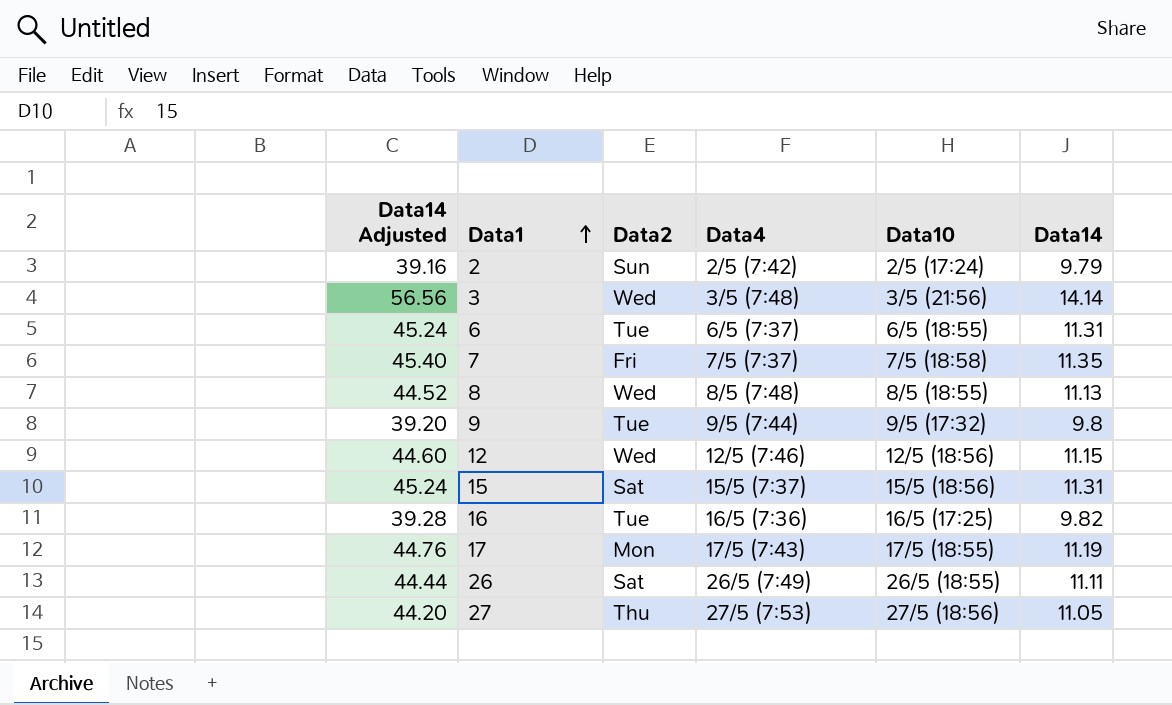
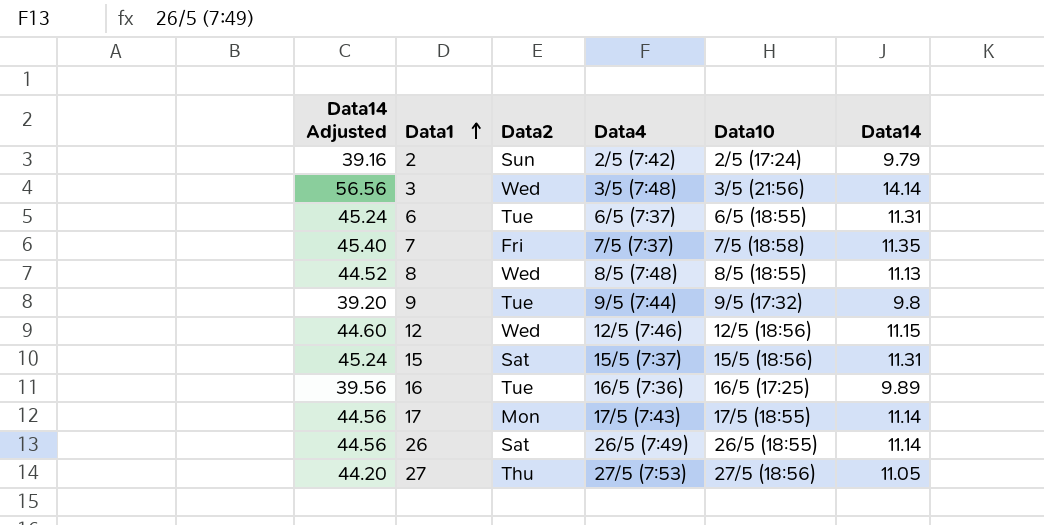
16 | Data14 Adjusted: 39.28 -> 39.56
16 | Data14: 9.82 -> 9.89
17 | Data14 Adjusted: 44.76 -> 44.56
17 | Data14: 11.19 -> 11.14
26 | Data14 Adjusted: 44.44 -> 44.56
26 | Data14: 11.11 -> 11.14

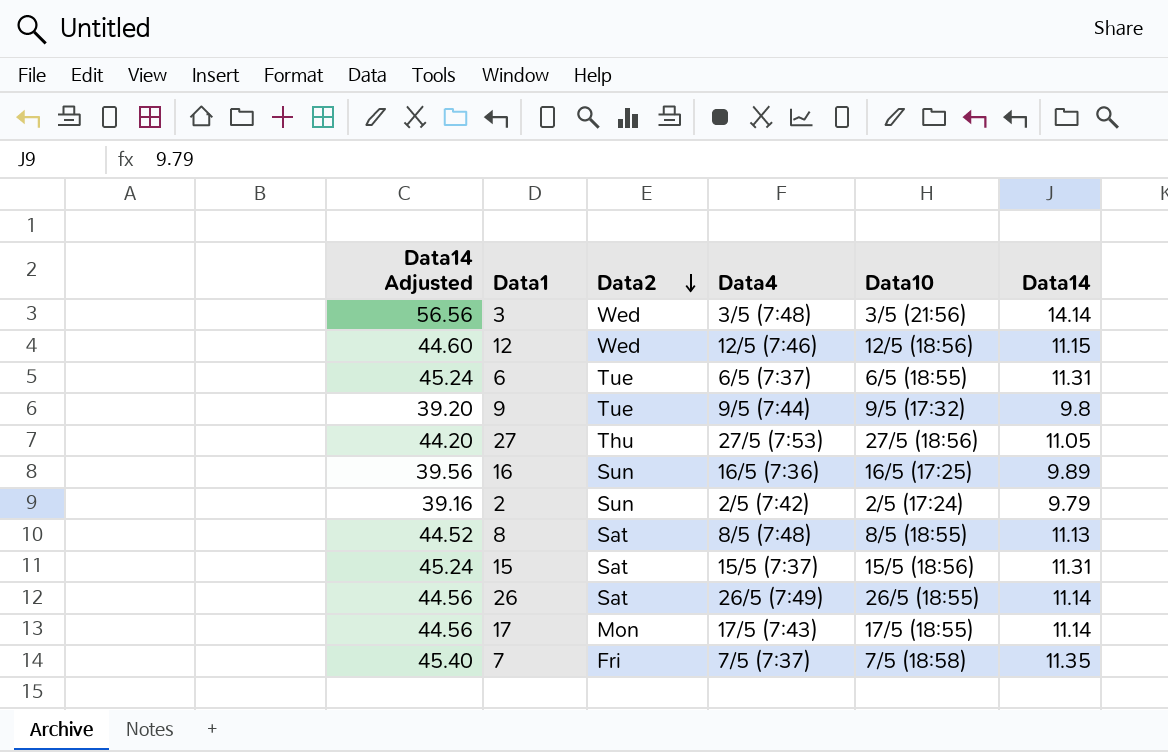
row order: Data1 ascending -> Data2 descending
16 | Data2: Tue -> Sun
8 | Data2: Wed -> Sat

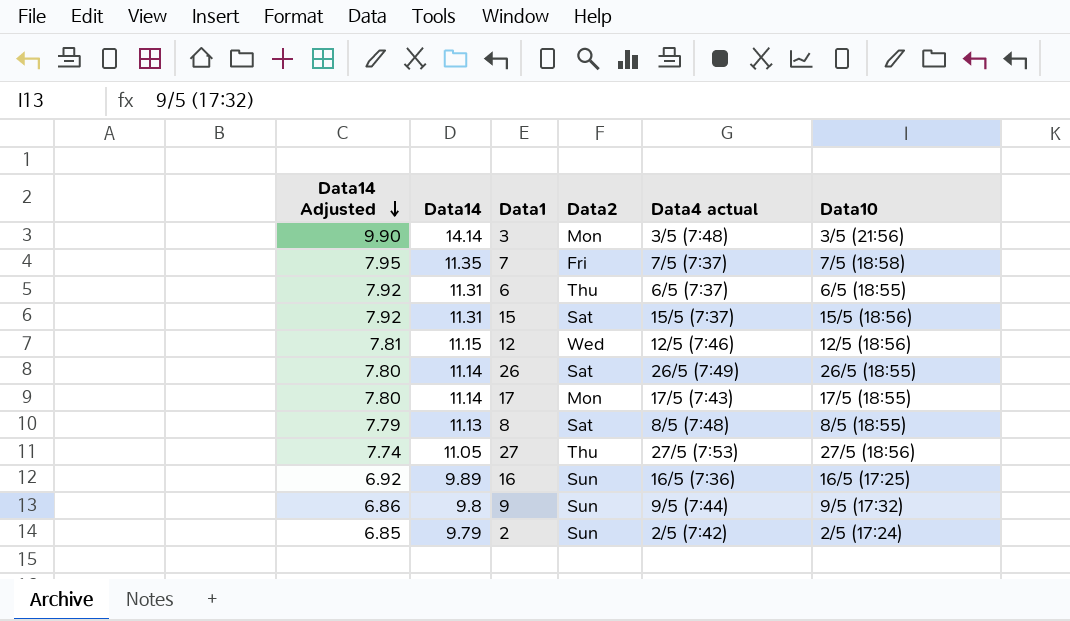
row order: Data2 descending -> Data14 Adjusted descending
column Data14 Adjusted | formula: [Data14] * 4 -> [Data14] * 0.7
column Data14 | position: 6 -> 2
column name: Data4 -> Data4 actual
3 | Data2: Wed -> Mon
6 | Data2: Tue -> Thu
9 | Data2: Tue -> Sun

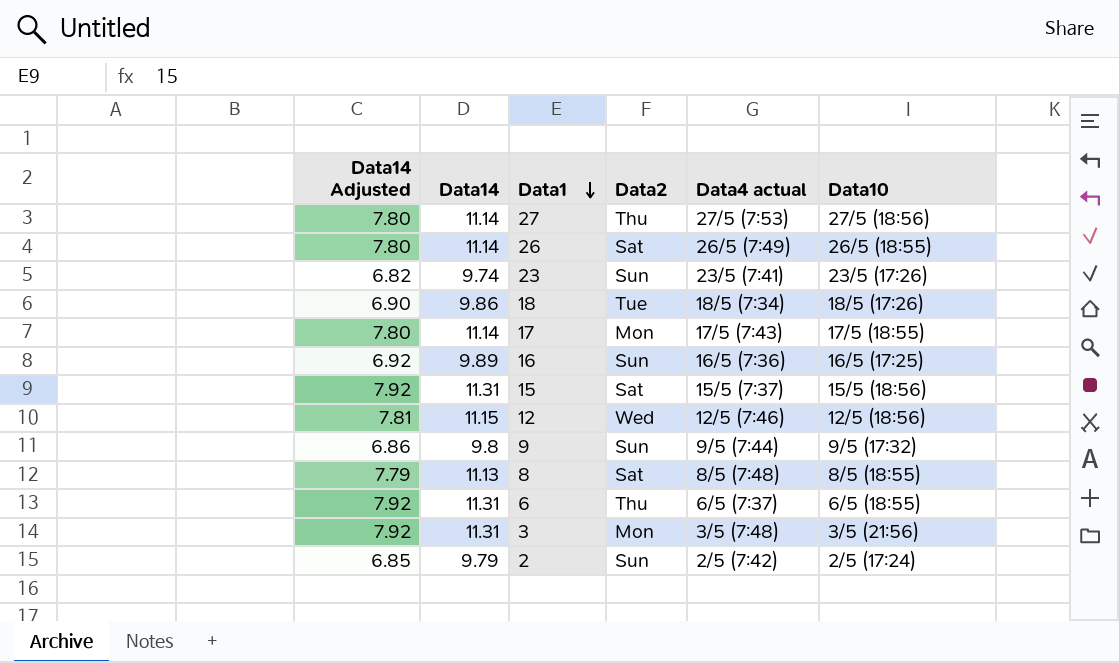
row order: Data14 Adjusted descending -> Data1 descending
row 7: 7.95 | 11.35 | Fri | 7/5 (7:37) | 7/5 (18:58) -> none
27 | Data14 Adjusted: 7.74 -> 7.80
27 | Data14: 11.05 -> 11.14
row 23: none -> 6.82 | 9.74 | Sun | 23/5 (7:41) | 23/5 (17:26)
row 18: none -> 6.90 | 9.86 | Tue | 18/5 (7:34) | 18/5 (17:26)
3 | Data14 Adjusted: 9.90 -> 7.92
3 | Data14: 14.14 -> 11.31

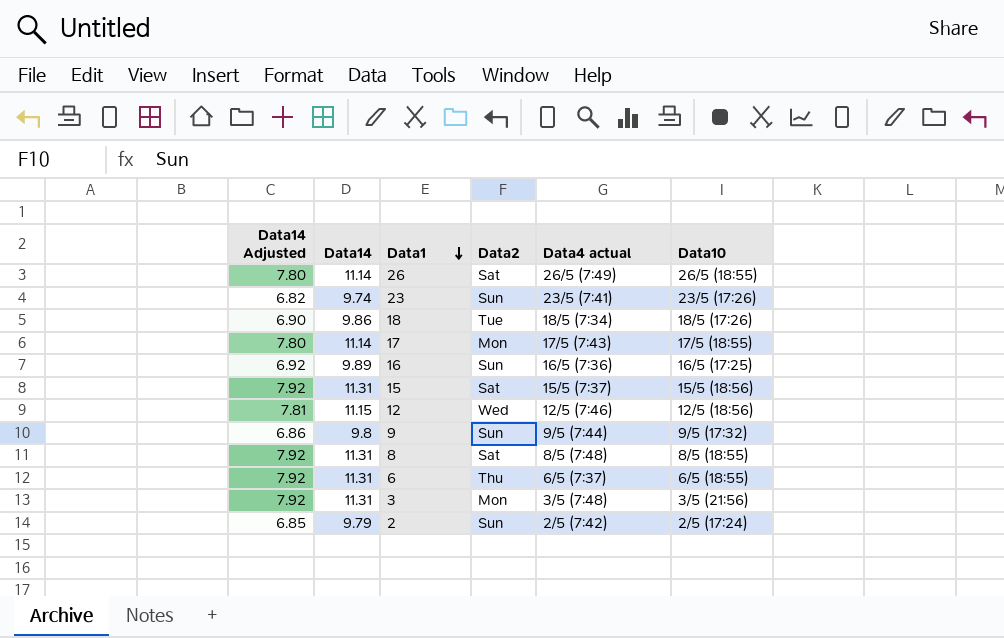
row 27: 7.80 | 11.14 | Thu | 27/5 (7:53) | 27/5 (18:56) -> none
8 | Data14 Adjusted: 7.79 -> 7.92
8 | Data14: 11.13 -> 11.31

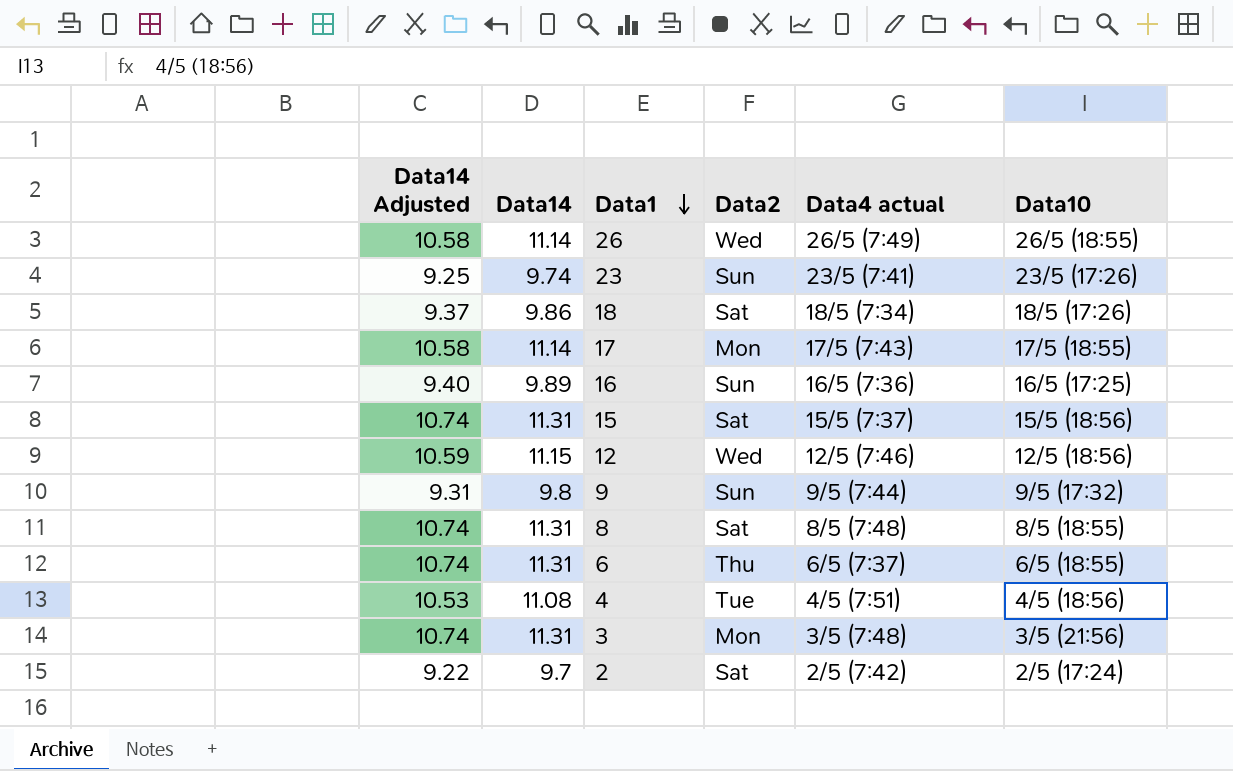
column Data14 Adjusted | formula: [Data14] * 0.7 -> [Data14] * 0.95
26 | Data2: Sat -> Wed
18 | Data2: Tue -> Sat
row 4: none -> 10.53 | 11.08 | Tue | 4/5 (7:51) | 4/5 (18:56)
2 | Data14: 9.79 -> 9.7
2 | Data2: Sun -> Sat

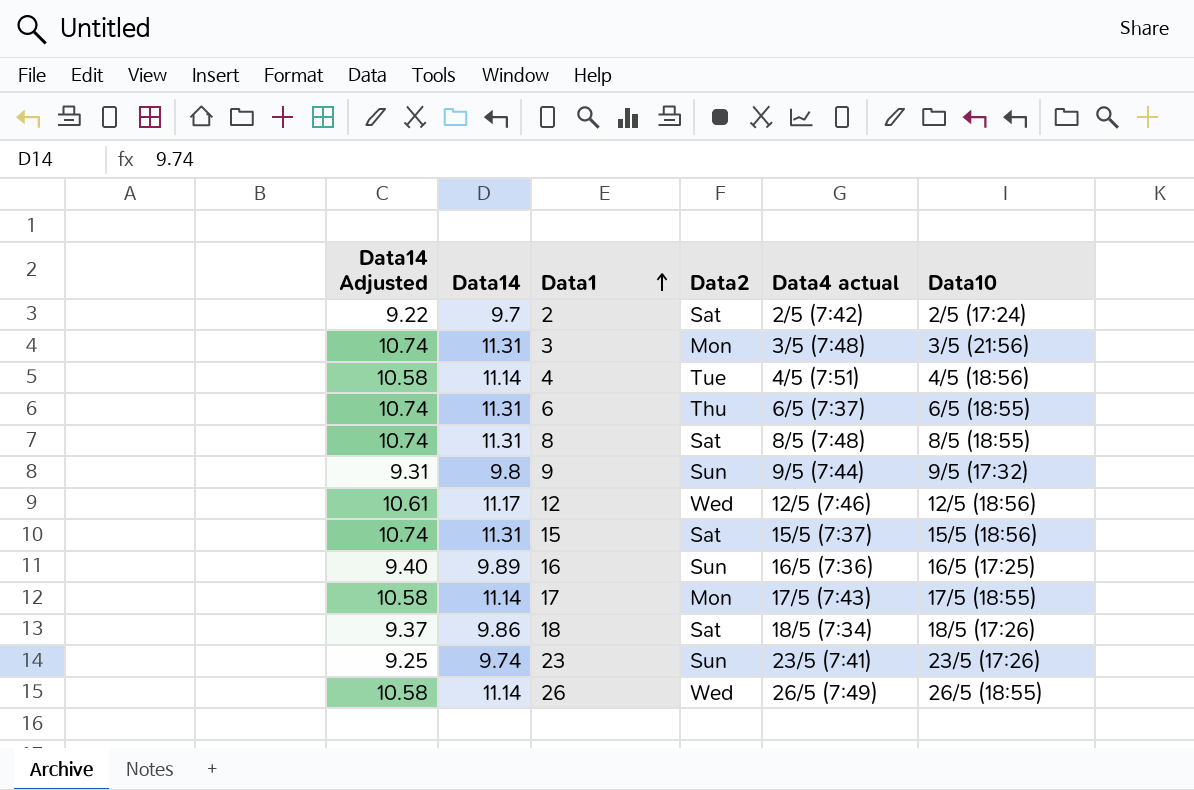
row order: Data1 descending -> Data1 ascending
4 | Data14 Adjusted: 10.53 -> 10.58
4 | Data14: 11.08 -> 11.14
12 | Data14 Adjusted: 10.59 -> 10.61
12 | Data14: 11.15 -> 11.17

